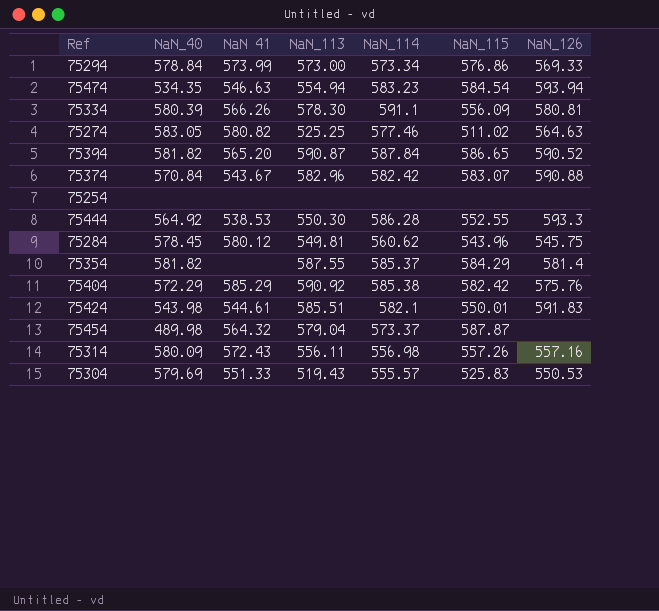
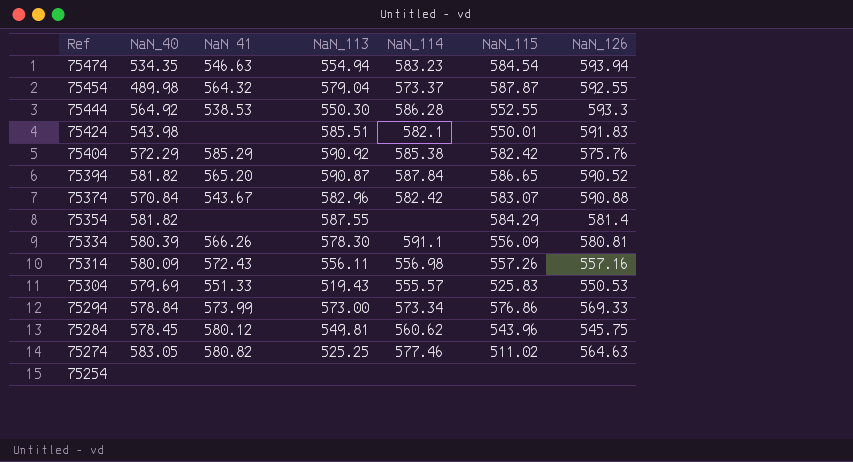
row order: none -> Ref descending
75454 | NaN_126: none -> 592.55
75424 | NaN 41: 544.61 -> none
75354 | NaN_114: 585.37 -> none

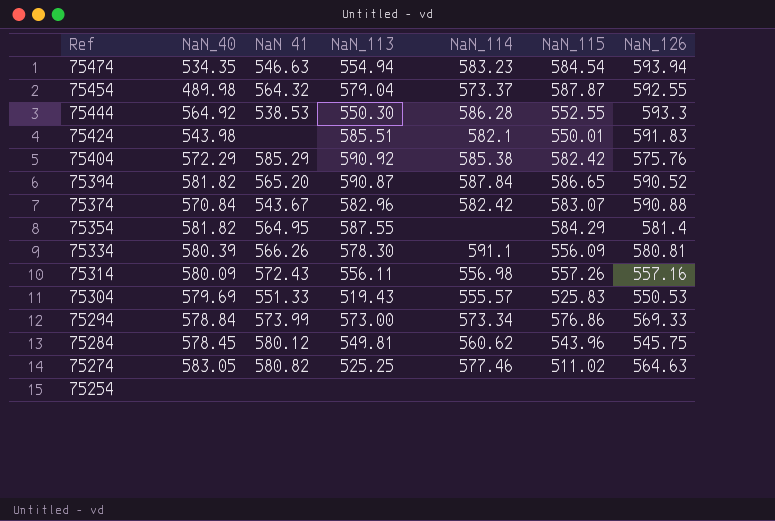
75354 | NaN 41: none -> 564.95

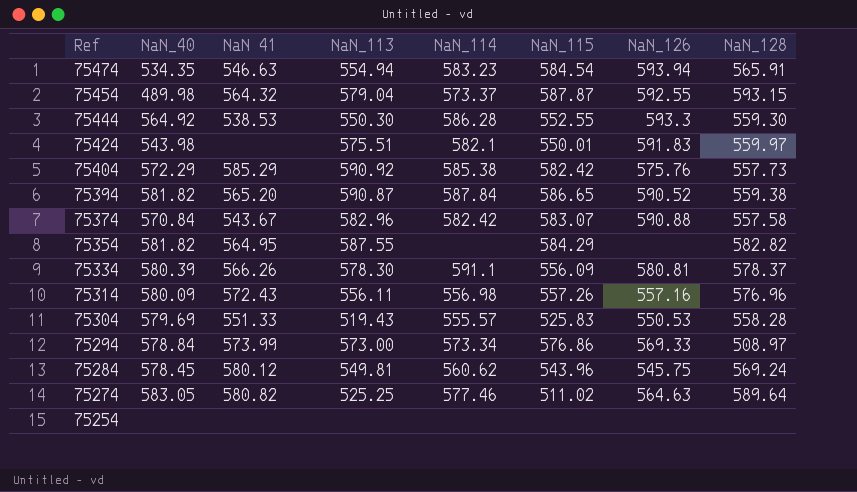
column NaN_128 | position: none -> 8
75424 | NaN_113: 585.51 -> 575.51
75354 | NaN_126: 581.4 -> none

